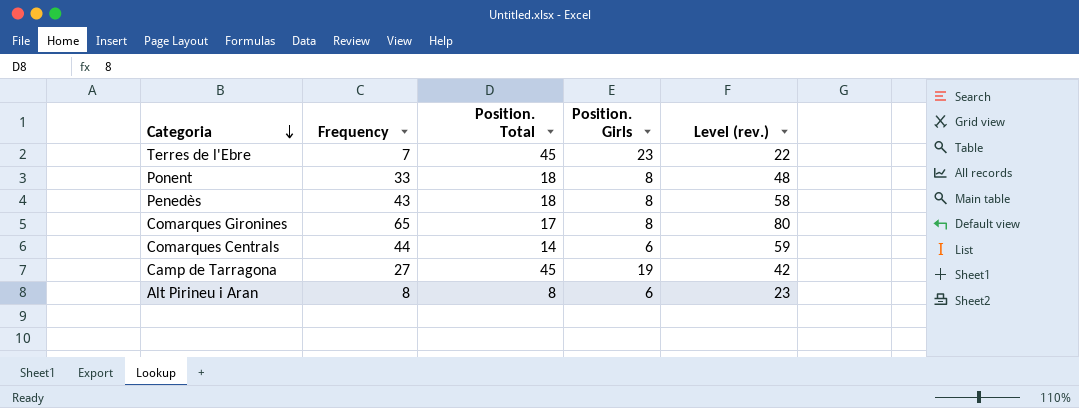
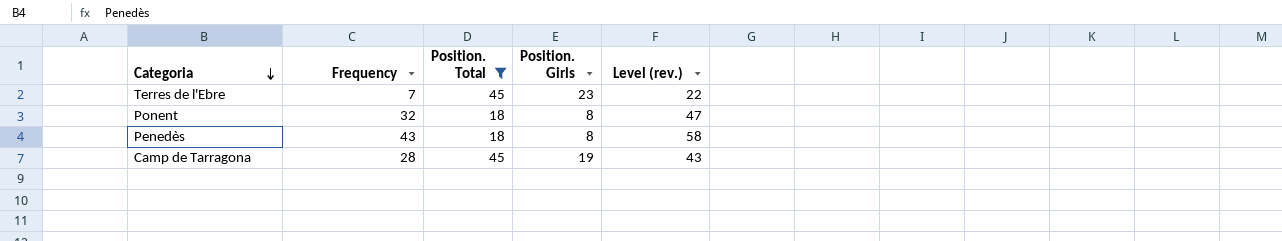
filter: none -> Position. Total >= 18
Ponent | Frequency: 33 -> 32
Ponent | Level (rev.): 48 -> 47
Camp de Tarragona | Frequency: 27 -> 28
Camp de Tarragona | Level (rev.): 42 -> 43

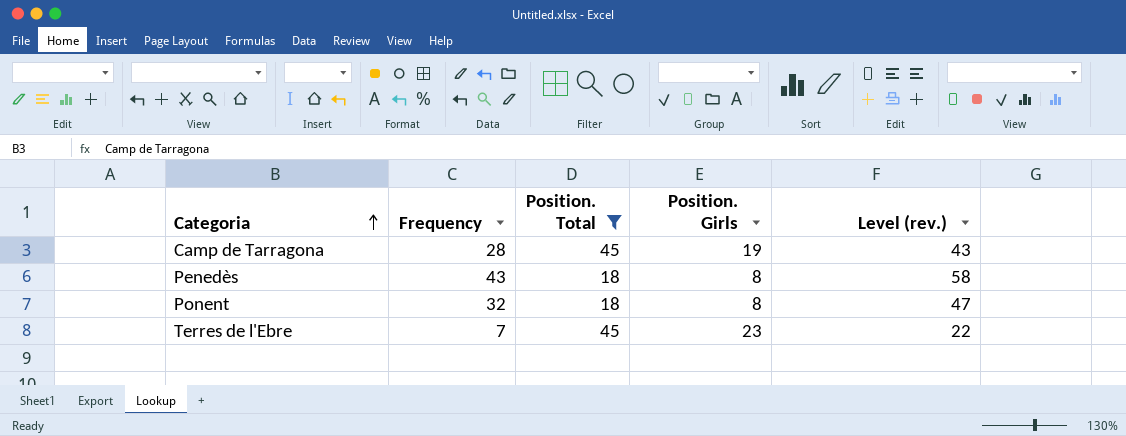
row order: Categoria descending -> Categoria ascending

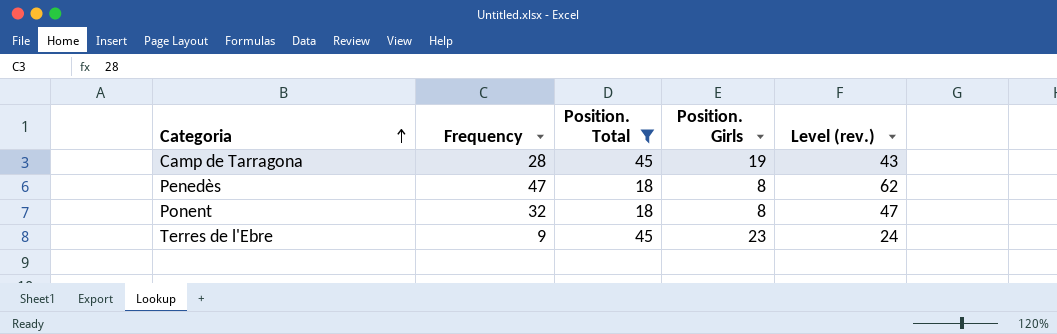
Penedès | Frequency: 43 -> 47
Penedès | Level (rev.): 58 -> 62
Terres de l'Ebre | Frequency: 7 -> 9
Terres de l'Ebre | Level (rev.): 22 -> 24

